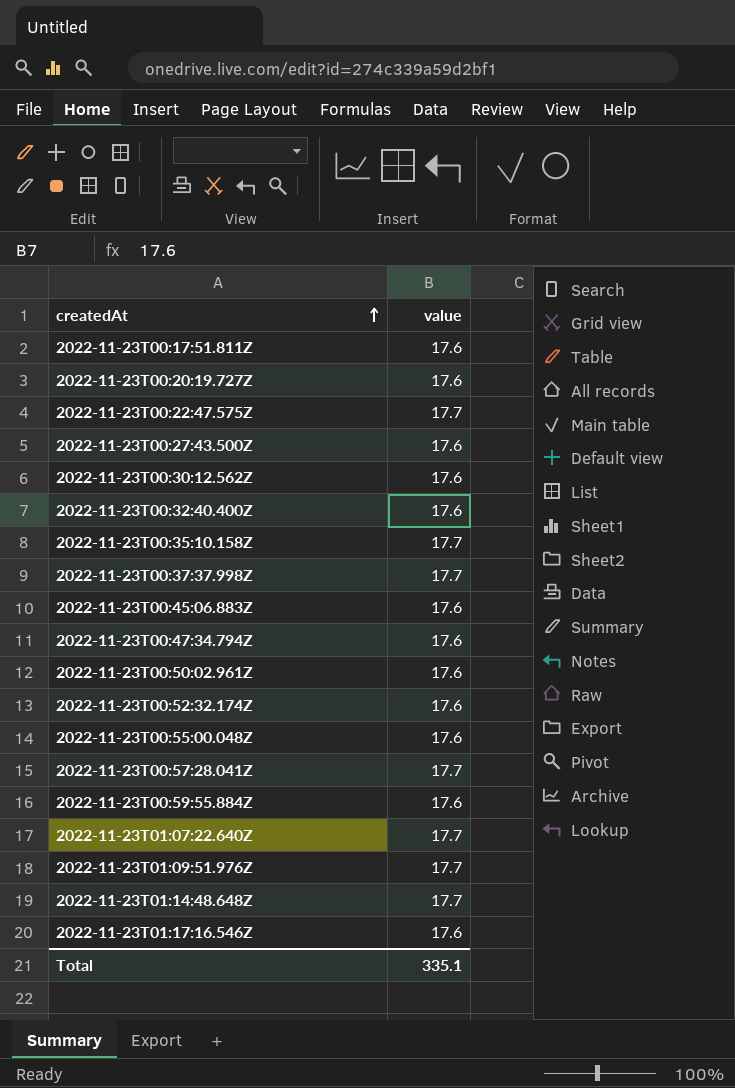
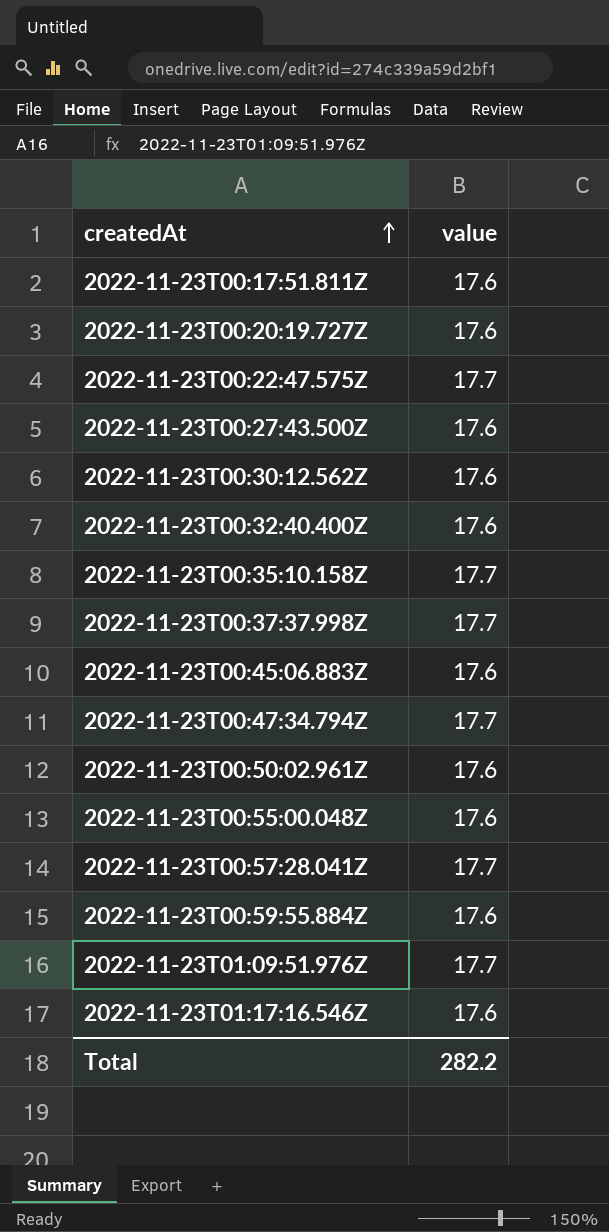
row 2022-11-23T00:52:32.174Z: 17.6 -> none
row 2022-11-23T01:07:22.640Z: 17.7 -> none
row 2022-11-23T01:14:48.648Z: 17.7 -> none
2022-11-23T00:47:34.794Z | value: 17.6 -> 17.7
Total | value: 335.1 -> 282.2

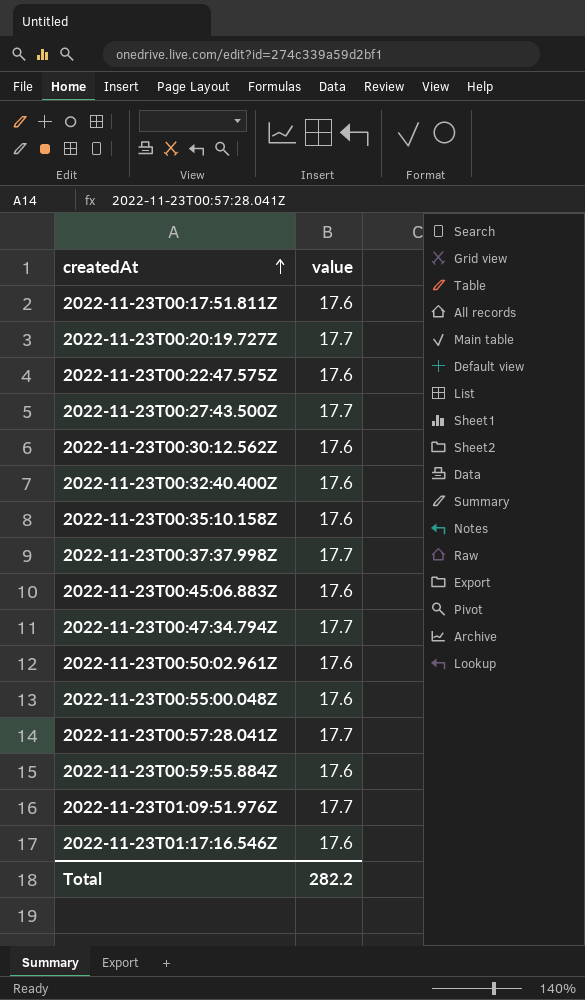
2022-11-23T00:20:19.727Z | value: 17.6 -> 17.7
2022-11-23T00:22:47.575Z | value: 17.7 -> 17.6
2022-11-23T00:27:43.500Z | value: 17.6 -> 17.7
2022-11-23T00:35:10.158Z | value: 17.7 -> 17.6

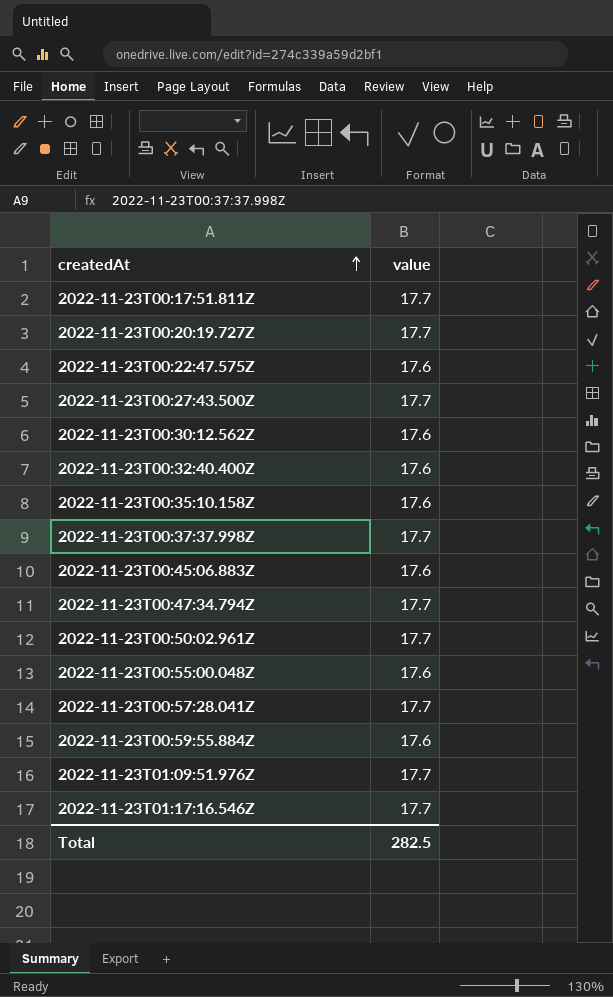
2022-11-23T00:17:51.811Z | value: 17.6 -> 17.7
2022-11-23T00:50:02.961Z | value: 17.6 -> 17.7
2022-11-23T01:17:16.546Z | value: 17.6 -> 17.7
Total | value: 282.2 -> 282.5

